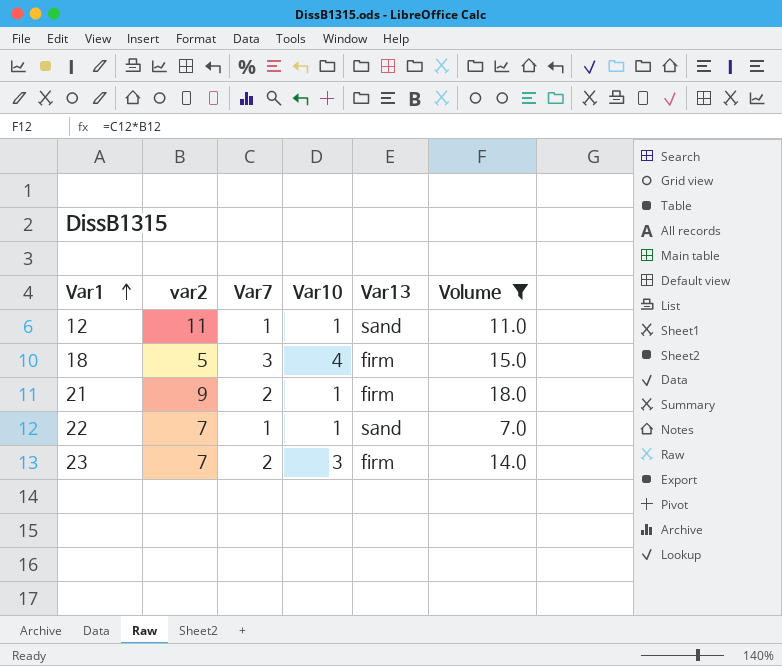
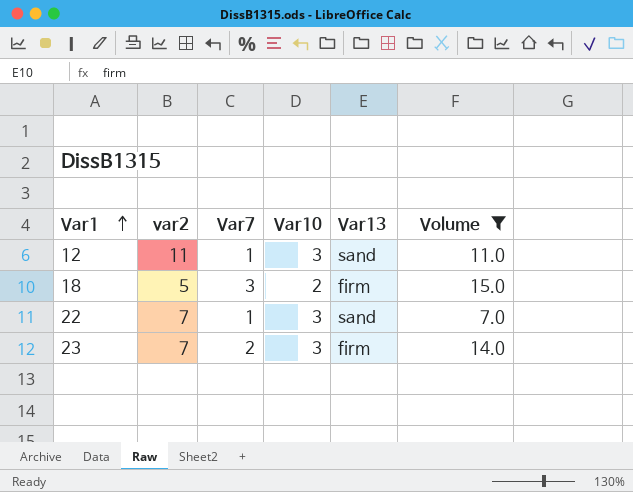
row 21: 9 | 2 | 1 | firm | 18.0 -> none
12 | Var10: 1 -> 3
18 | Var10: 4 -> 2
22 | Var10: 1 -> 3

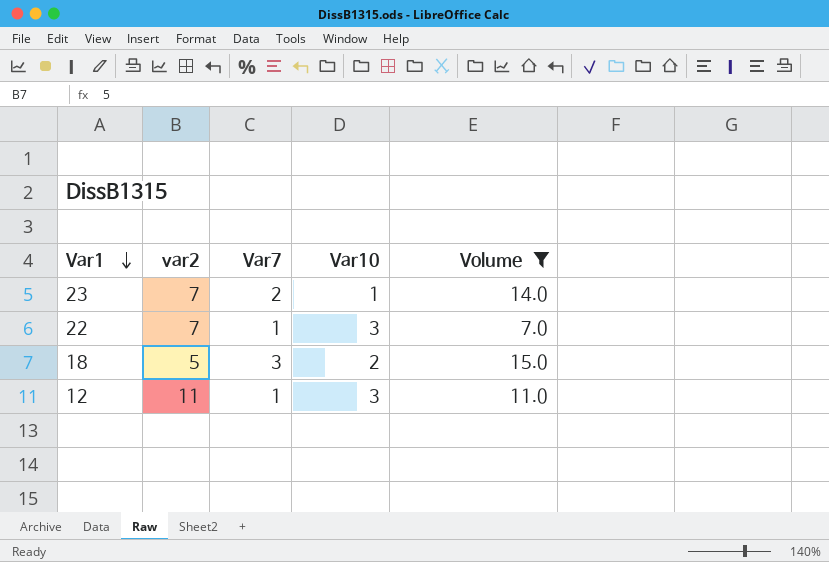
row order: Var1 ascending -> Var1 descending
column Var13 | position: 5 -> none
23 | Var10: 3 -> 1

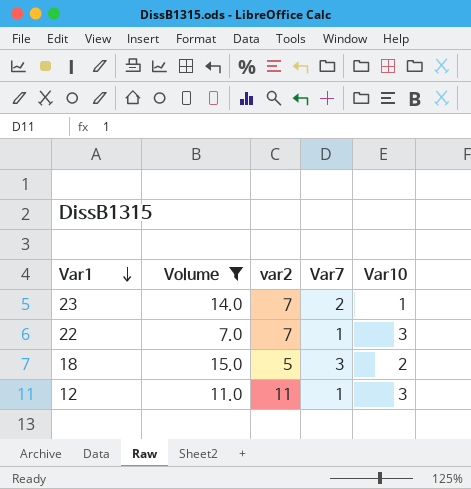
column Volume | position: 5 -> 2

